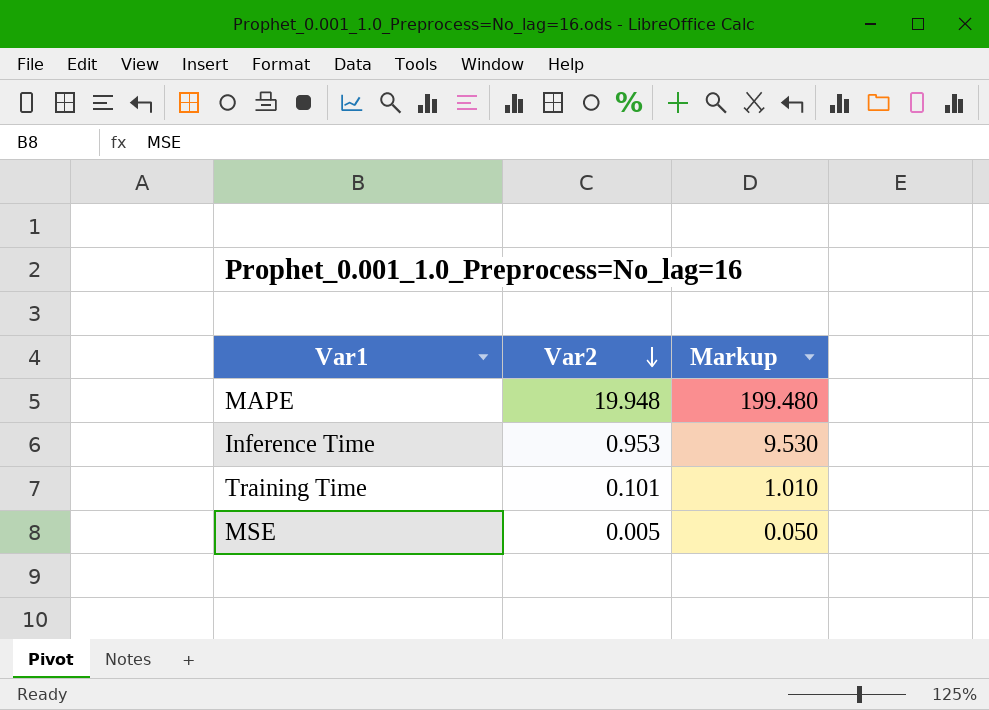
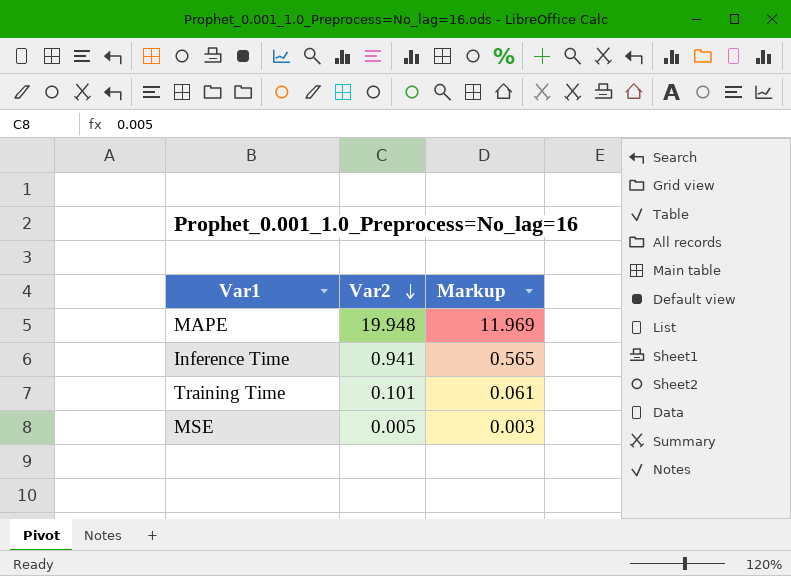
column Markup | formula: [Var2] * 10 -> [Var2] * 0.6
Inference Time | Var2: 0.953 -> 0.941

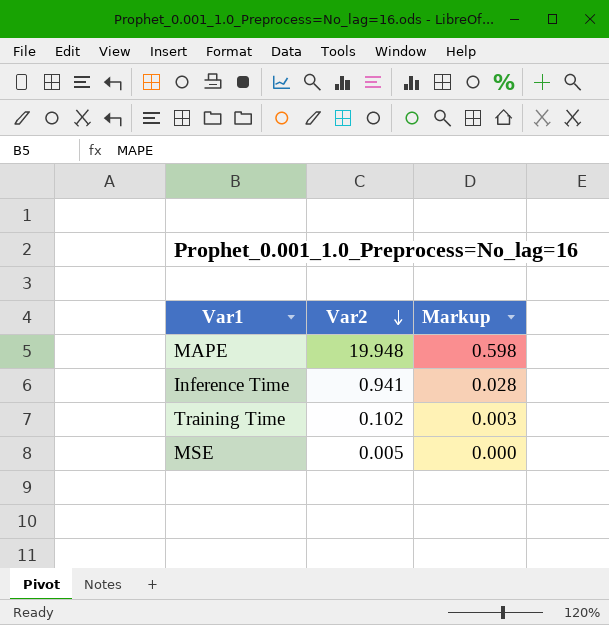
column Markup | formula: [Var2] * 0.6 -> [Var2] * 0.03
Training Time | Var2: 0.101 -> 0.102

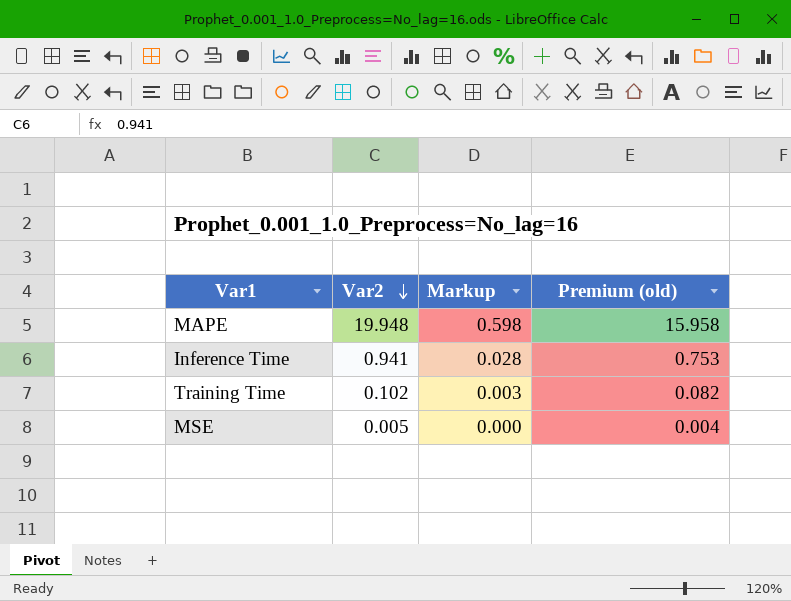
column Premium (old) | formula: none -> [Var2] * 0.8

